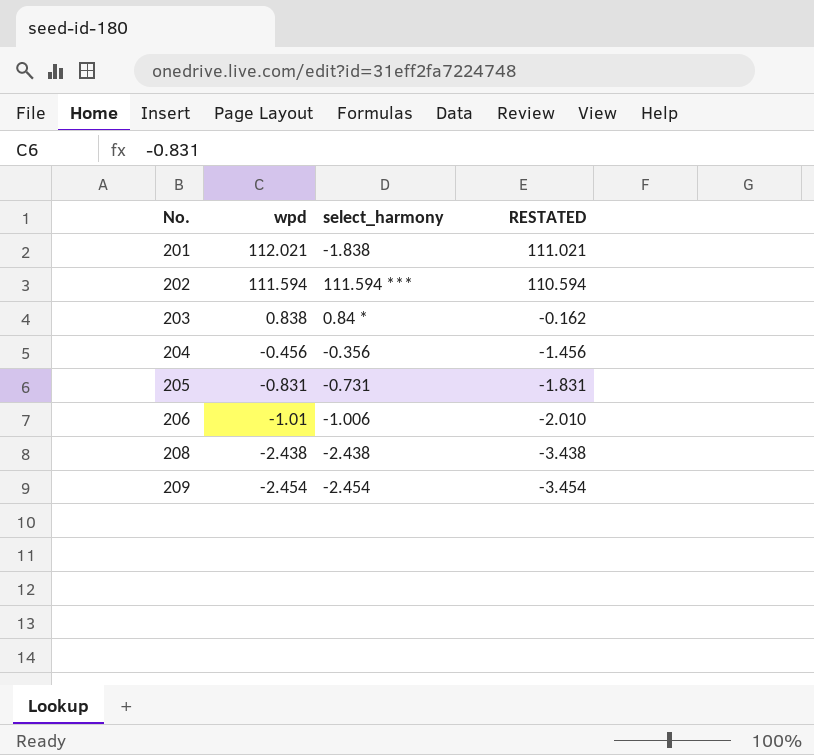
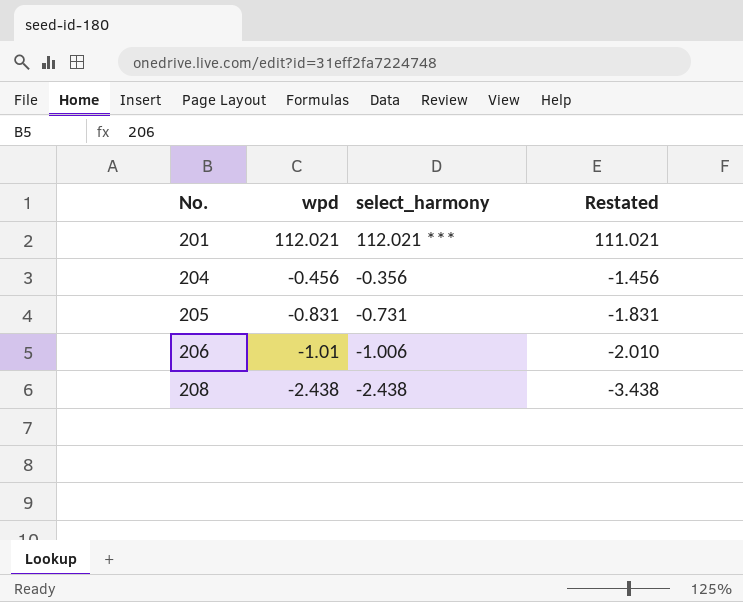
column name: RESTATED -> Restated
row 202: 111.594 | 111.594 *** | 110.594 -> none
row 203: 0.838 | 0.84 * | -0.162 -> none
row 209: -2.454 | -2.454 | -3.454 -> none
201 | select_harmony: -1.838 -> 112.021 ***

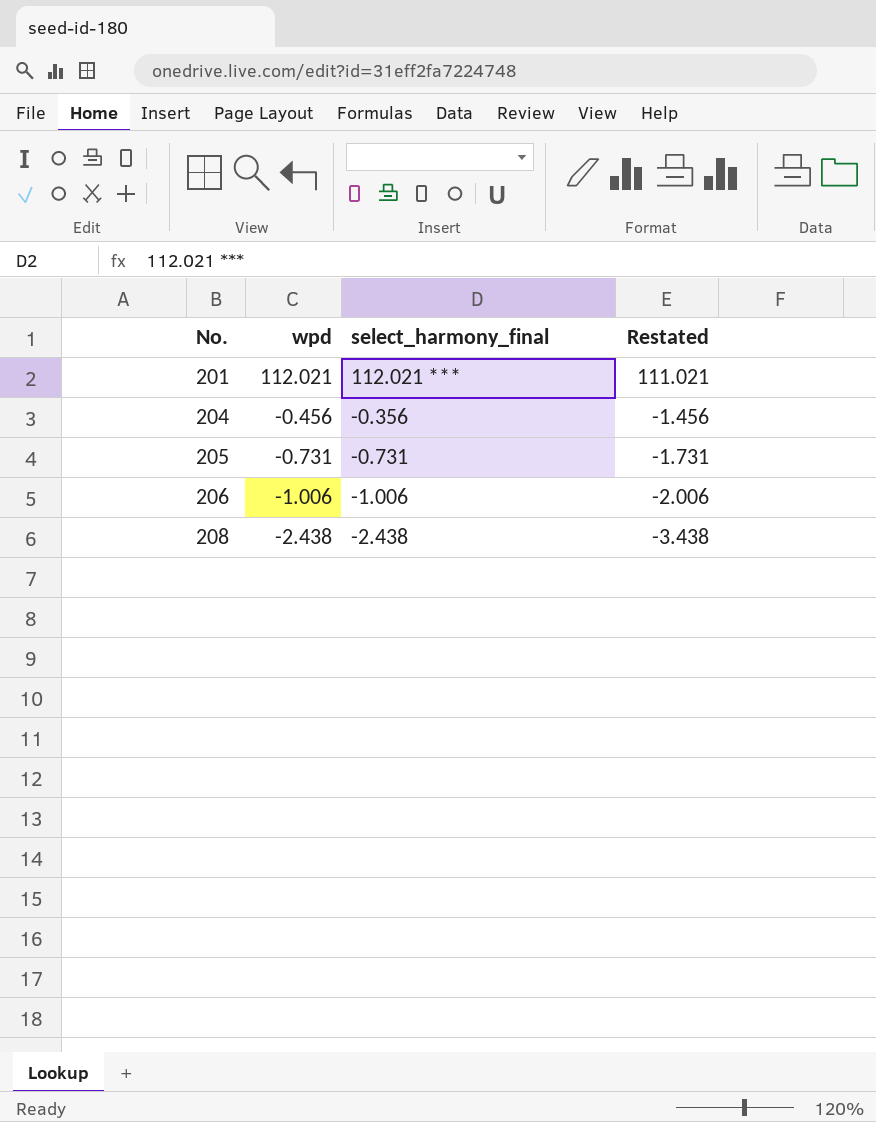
column name: select_harmony -> select_harmony_final
205 | wpd: -0.831 -> -0.731
205 | Restated: -1.831 -> -1.731
206 | wpd: -1.01 -> -1.006
206 | Restated: -2.010 -> -2.006

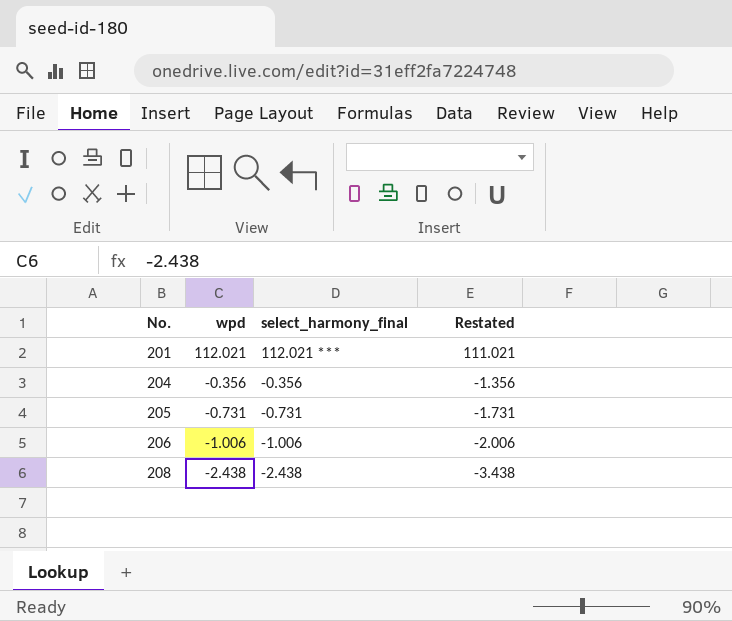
204 | wpd: -0.456 -> -0.356
204 | Restated: -1.456 -> -1.356

